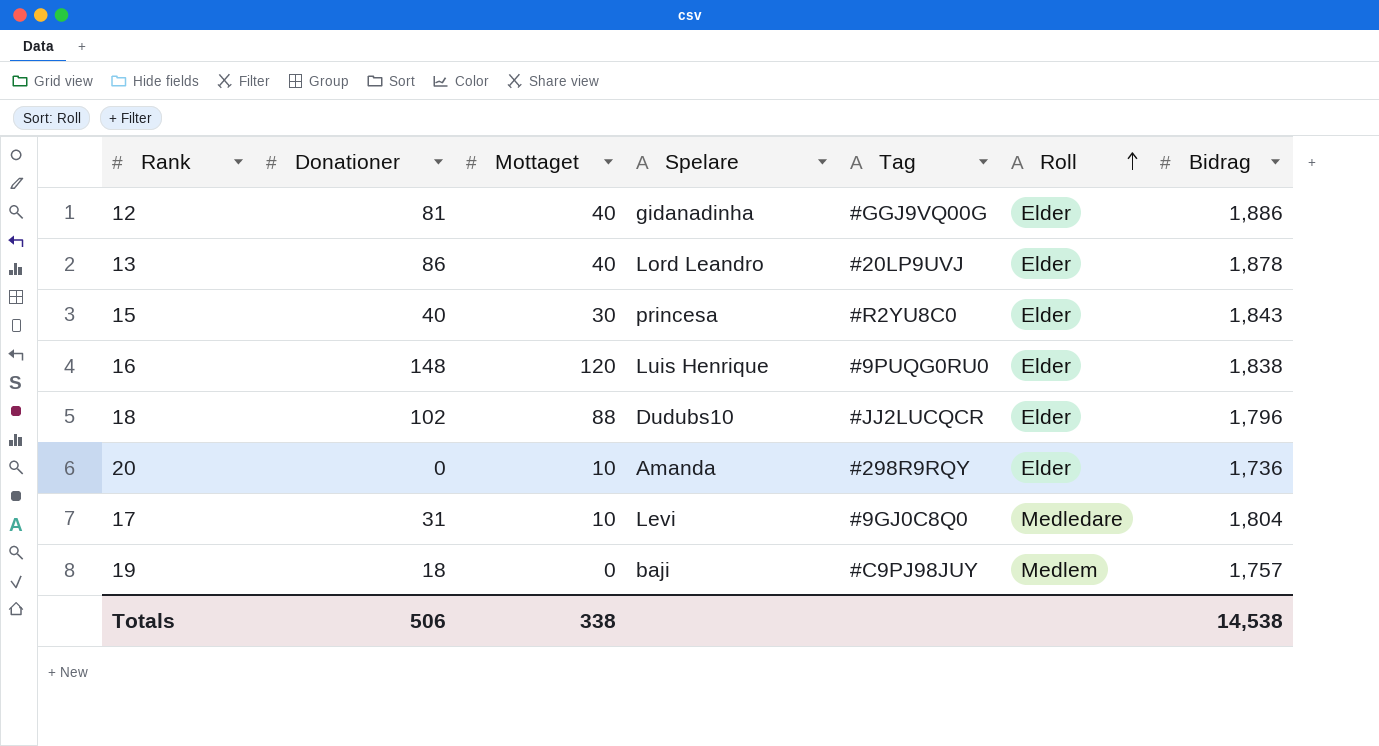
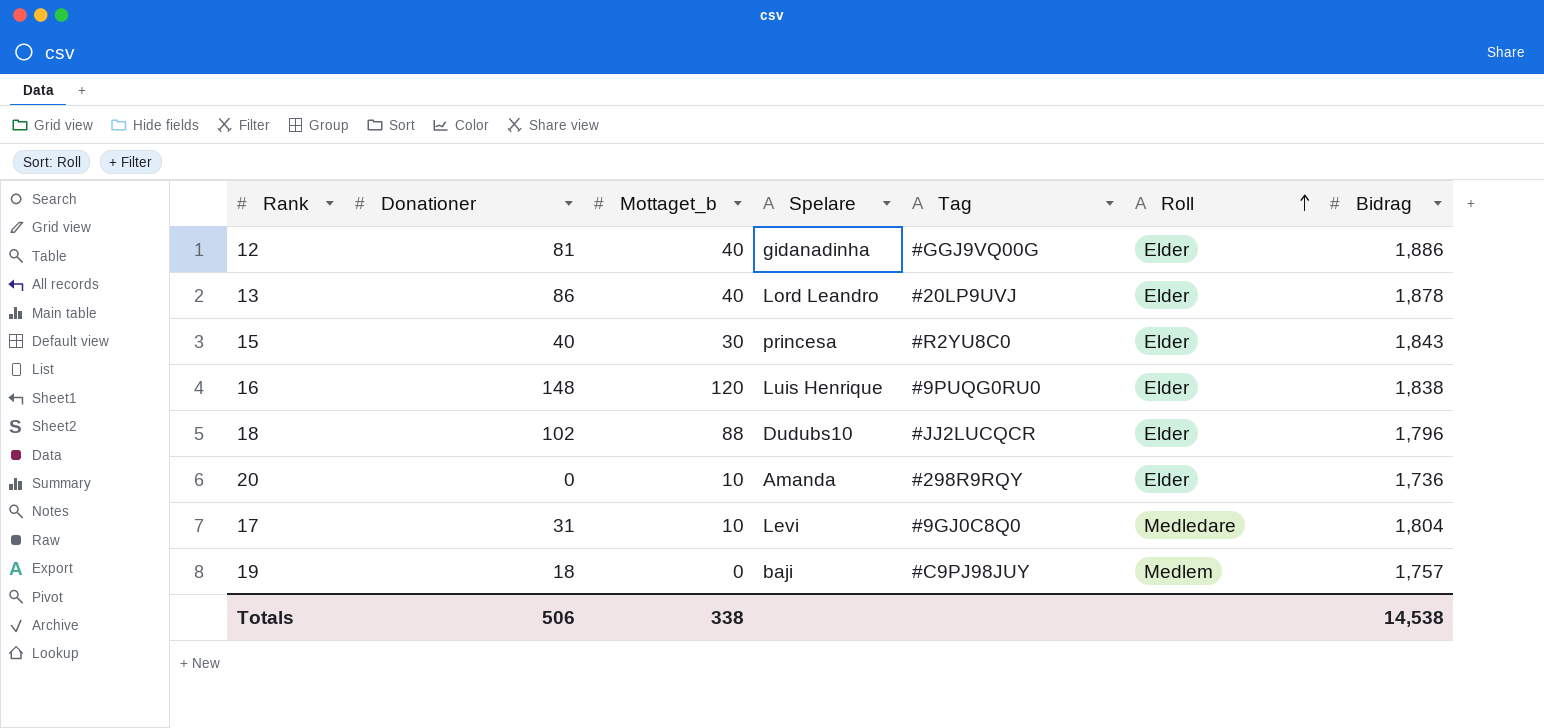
column name: Mottaget -> Mottaget_b

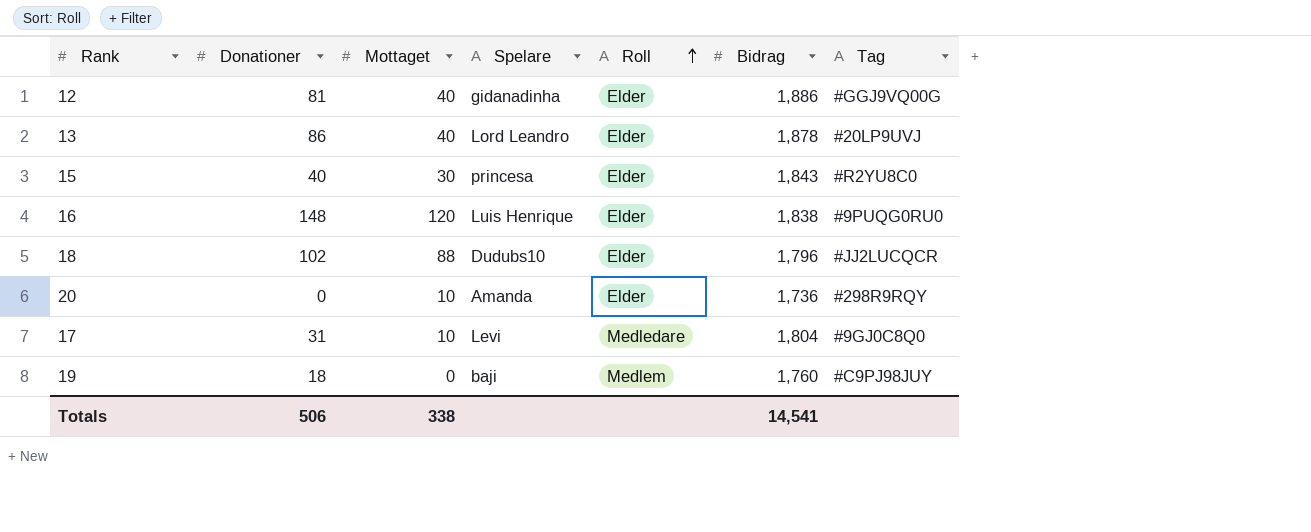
column name: Mottaget_b -> Mottaget
column Tag | position: 5 -> 7
19 | Bidrag: 1,757 -> 1,760
Totals | Bidrag: 14,538 -> 14,541

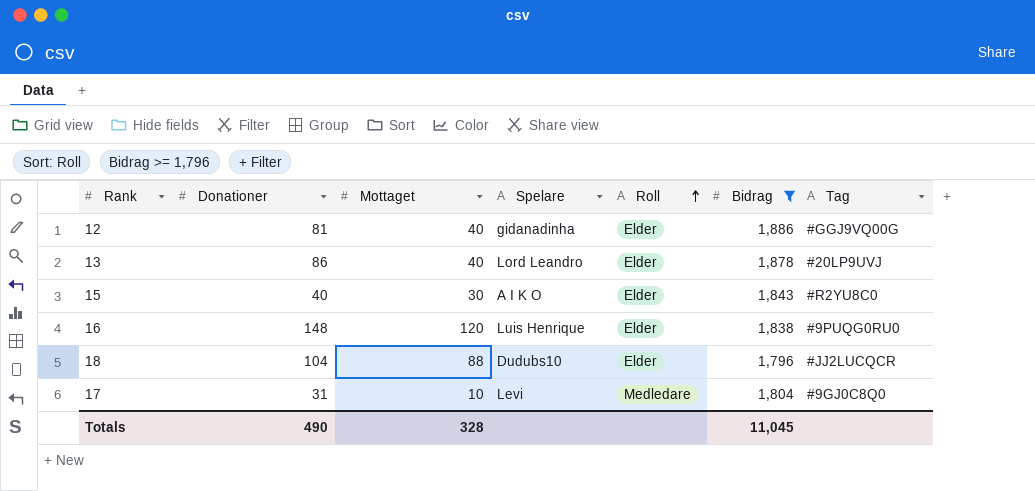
filter: none -> Bidrag >= 1,796
15 | Spelare: princesa -> A I K O
18 | Donationer: 102 -> 104
Totals | Donationer: 506 -> 490
Totals | Mottaget: 338 -> 328
Totals | Bidrag: 14,541 -> 11,045

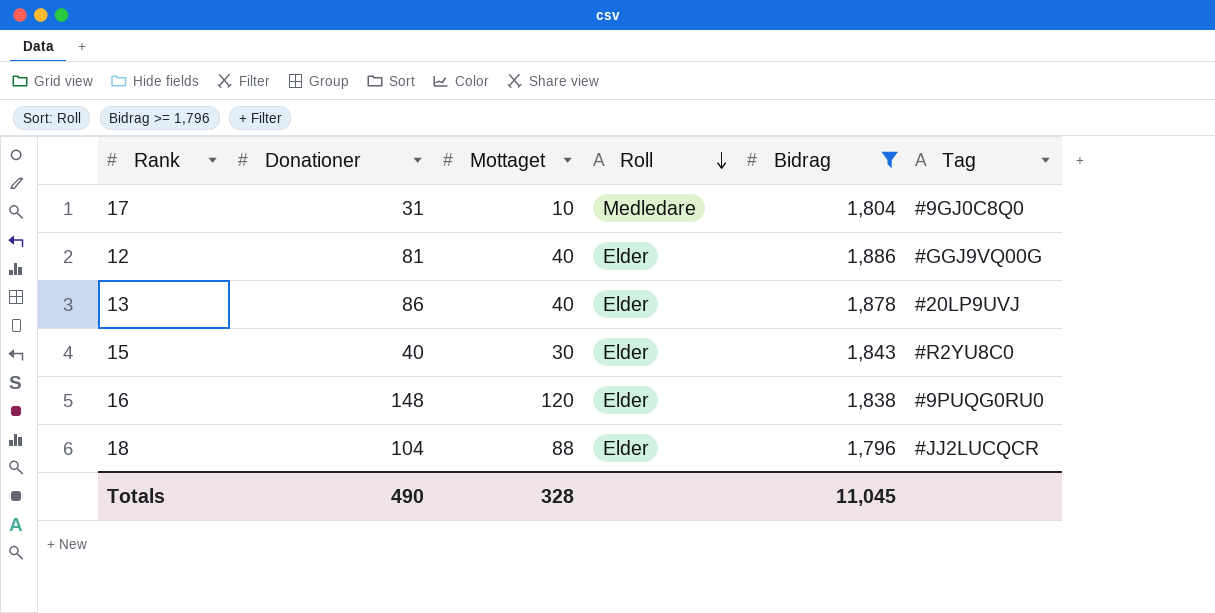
row order: Roll ascending -> Roll descending
column Spelare | position: 4 -> none

